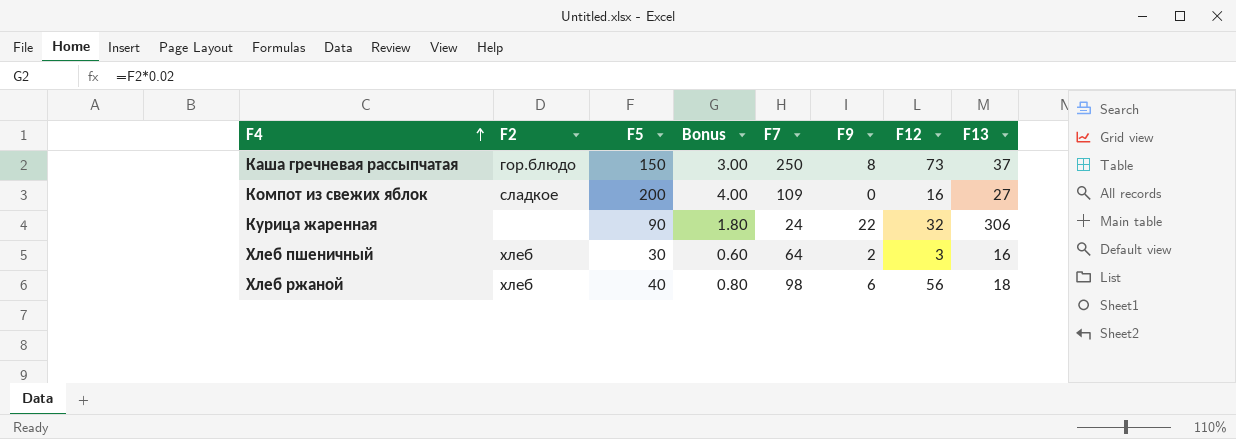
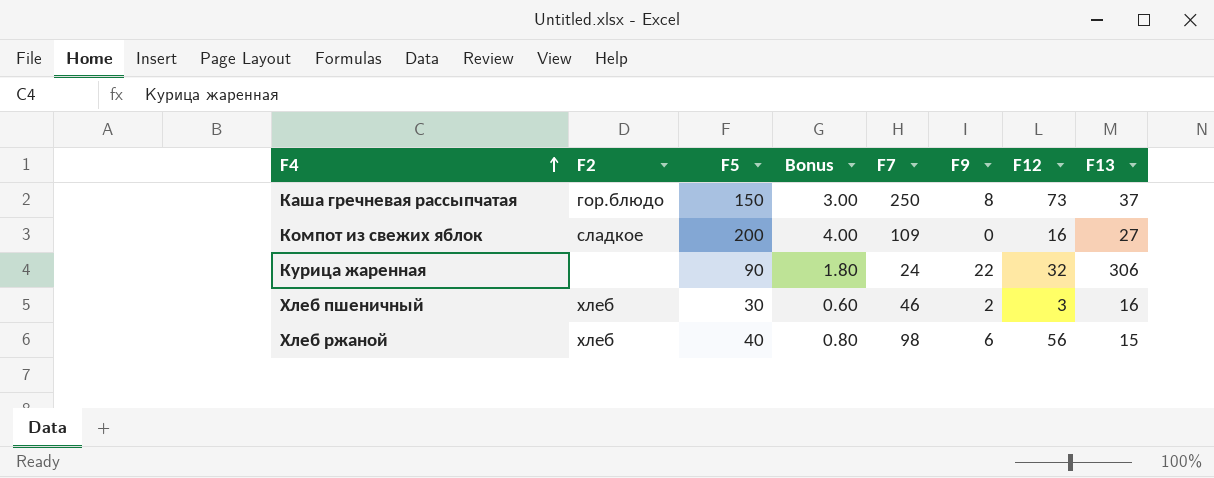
Хлеб пшеничный | F7: 64 -> 46
Хлеб ржаной | F13: 18 -> 15

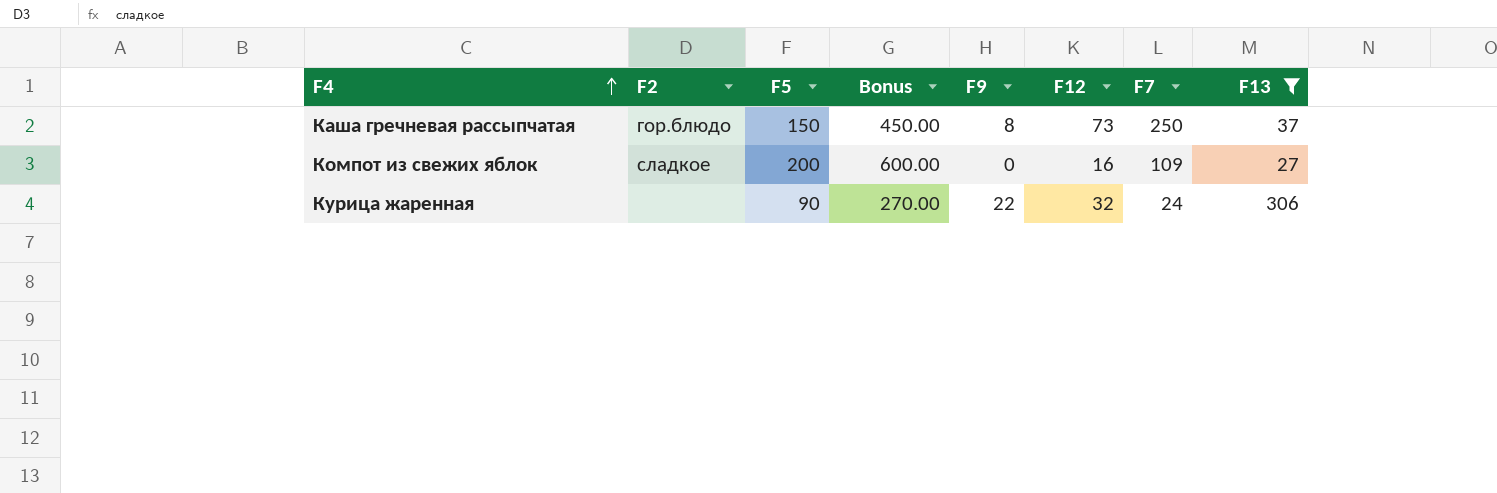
filter: none -> F13 >= 27
column Bonus | formula: [F5] * 0.02 -> [F5] * 3
column F7 | position: 5 -> 7

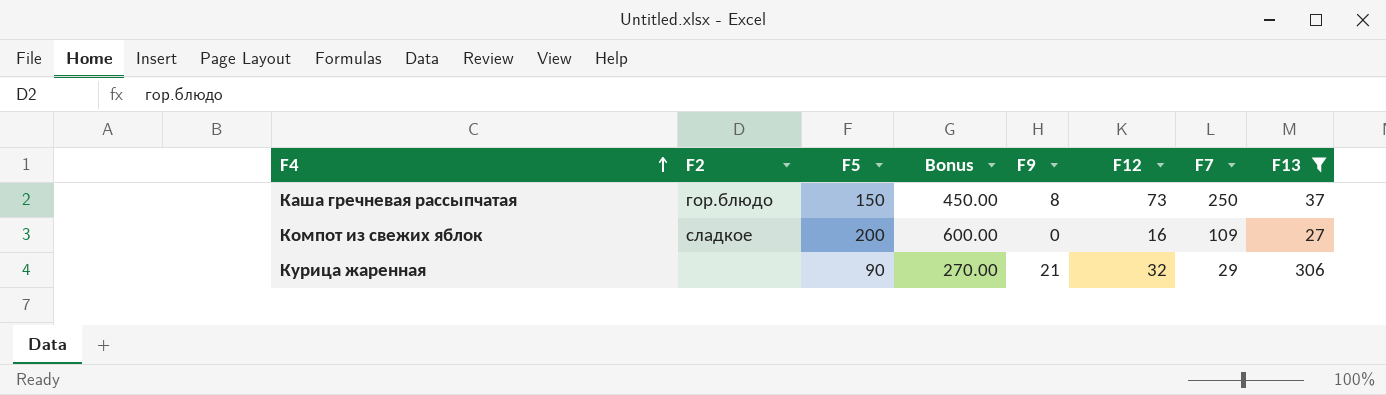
Курица жаренная | F9: 22 -> 21
Курица жаренная | F7: 24 -> 29

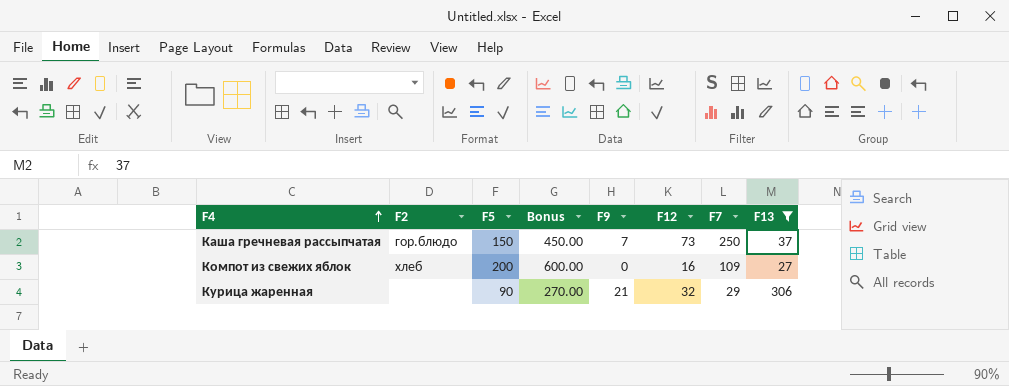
Каша гречневая рассыпчатая | F9: 8 -> 7
Компот из свежих яблок | F2: сладкое -> хлеб

